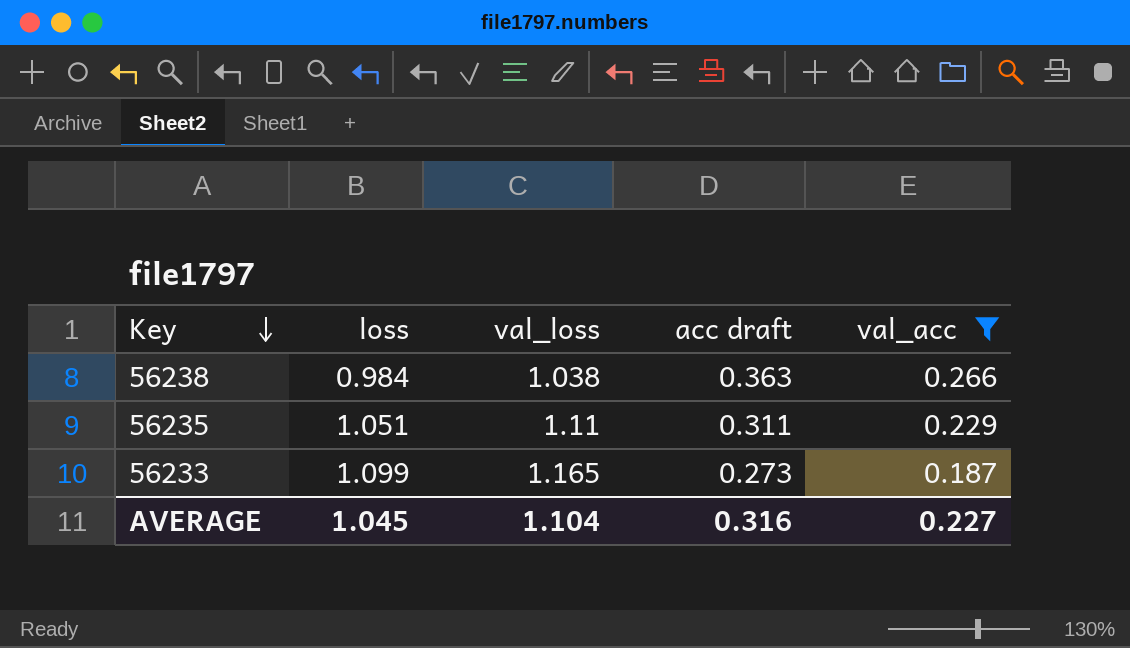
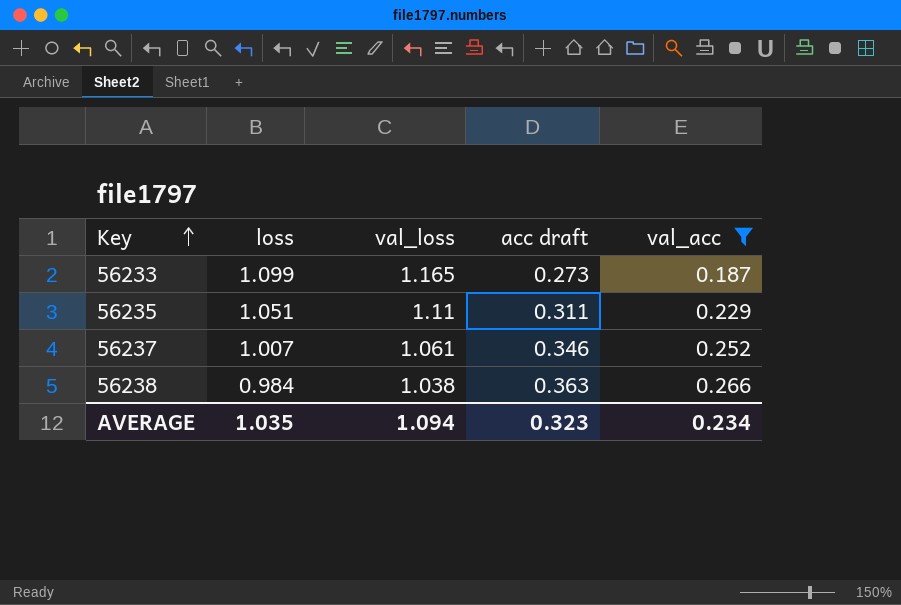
row order: Key descending -> Key ascending
row 56237: none -> 1.007 | 1.061 | 0.346 | 0.252
AVERAGE | loss: 1.045 -> 1.035
AVERAGE | val_loss: 1.104 -> 1.094
AVERAGE | acc draft: 0.316 -> 0.323
AVERAGE | val_acc: 0.227 -> 0.234

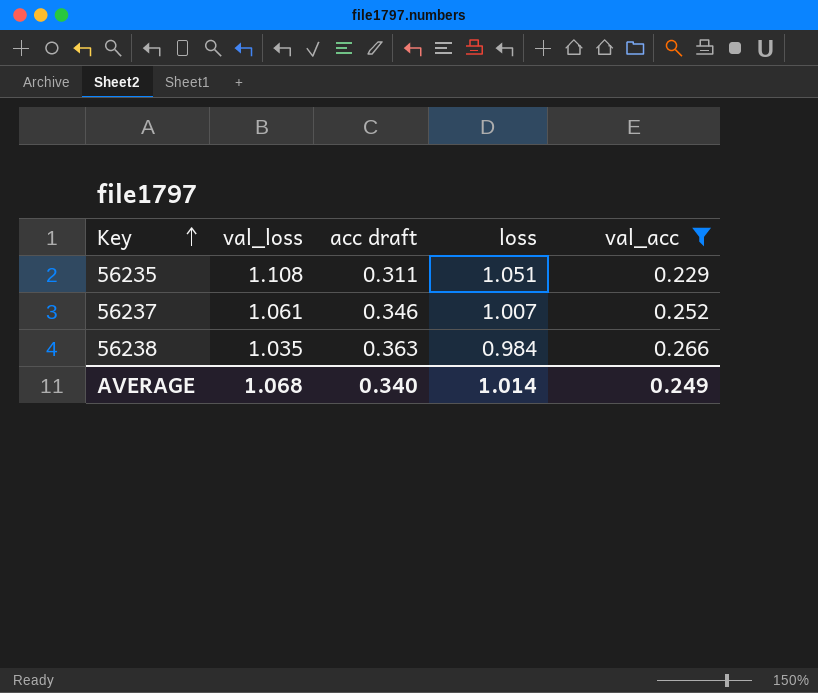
column loss | position: 2 -> 4
row 56233: 1.099 | 1.165 | 0.273 | 0.187 -> none
56235 | val_loss: 1.11 -> 1.108
56238 | val_loss: 1.038 -> 1.035
AVERAGE | val_loss: 1.094 -> 1.068
AVERAGE | acc draft: 0.323 -> 0.340
AVERAGE | loss: 1.035 -> 1.014
AVERAGE | val_acc: 0.234 -> 0.249

